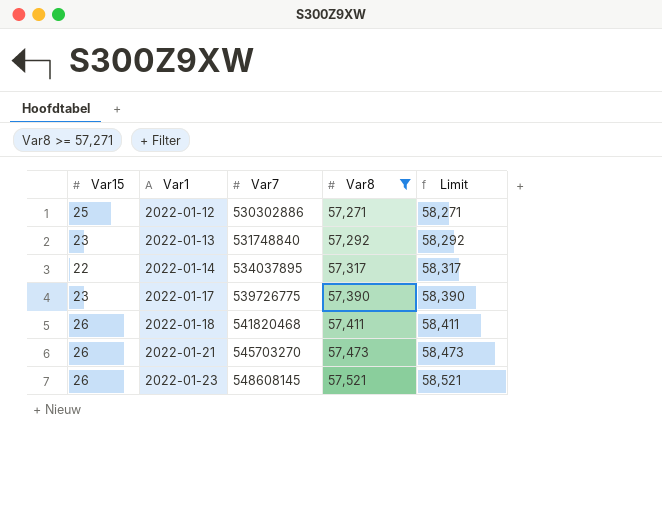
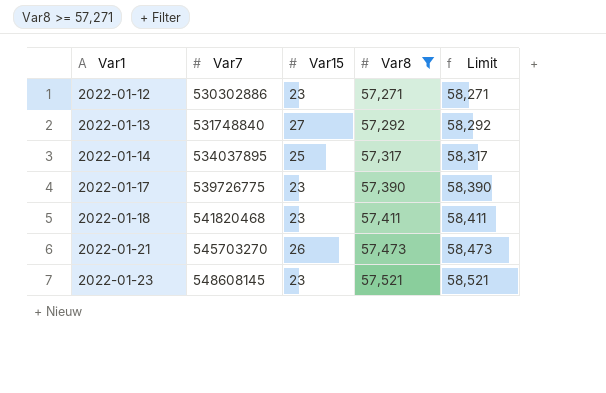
column Var15 | position: 1 -> 3
2022-01-12 | Var15: 25 -> 23
2022-01-13 | Var15: 23 -> 27
2022-01-14 | Var15: 22 -> 25
2022-01-18 | Var15: 26 -> 23
2022-01-23 | Var15: 26 -> 23

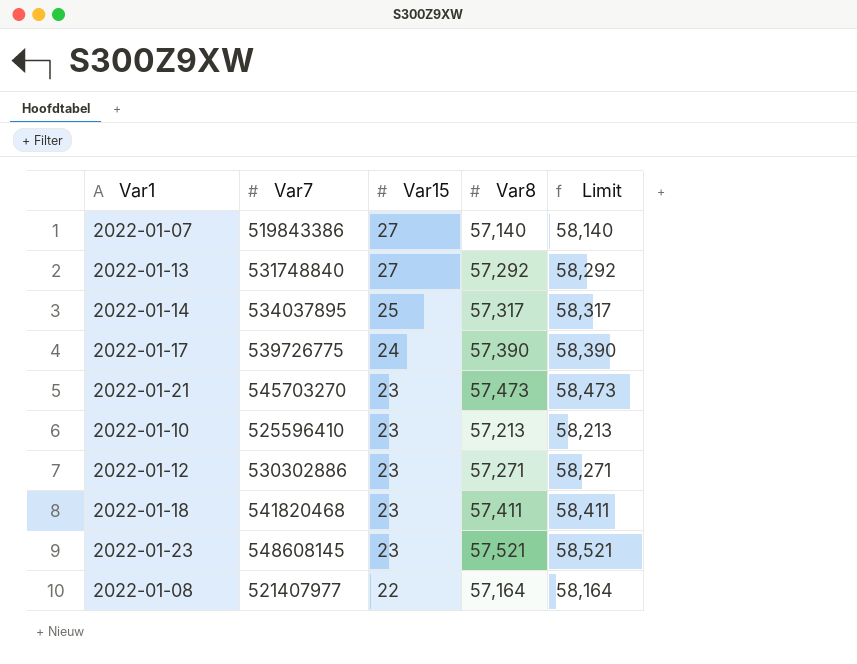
filter: Var8 >= 57,271 -> none
row order: Var1 ascending -> Var15 descending
2022-01-17 | Var15: 23 -> 24
2022-01-21 | Var15: 26 -> 23

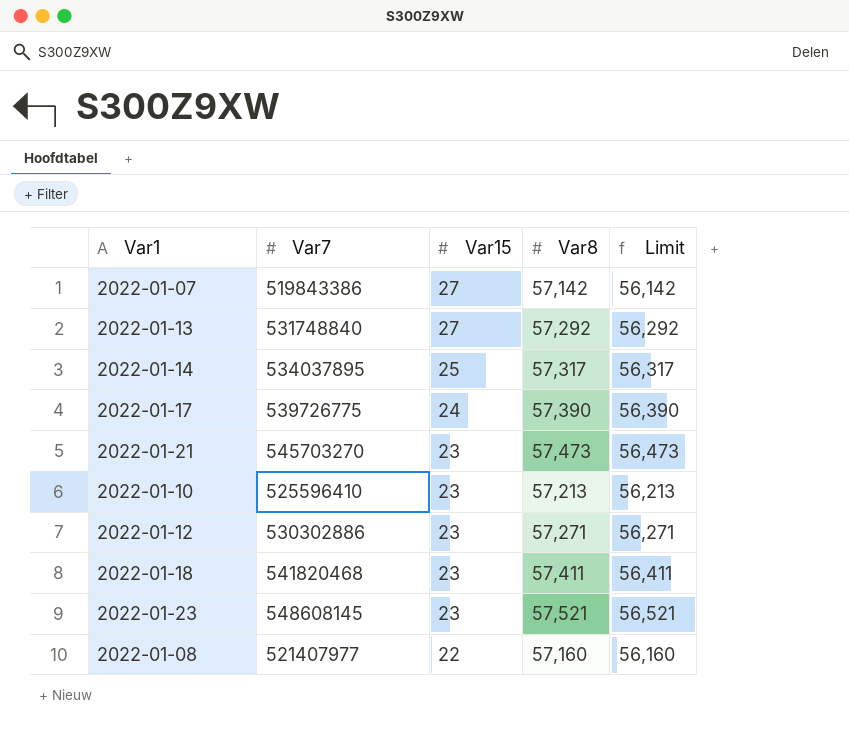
column Limit | formula: [Var8] + 1000 -> [Var8] - 1000
2022-01-07 | Var8: 57,140 -> 57,142
2022-01-08 | Var8: 57,164 -> 57,160

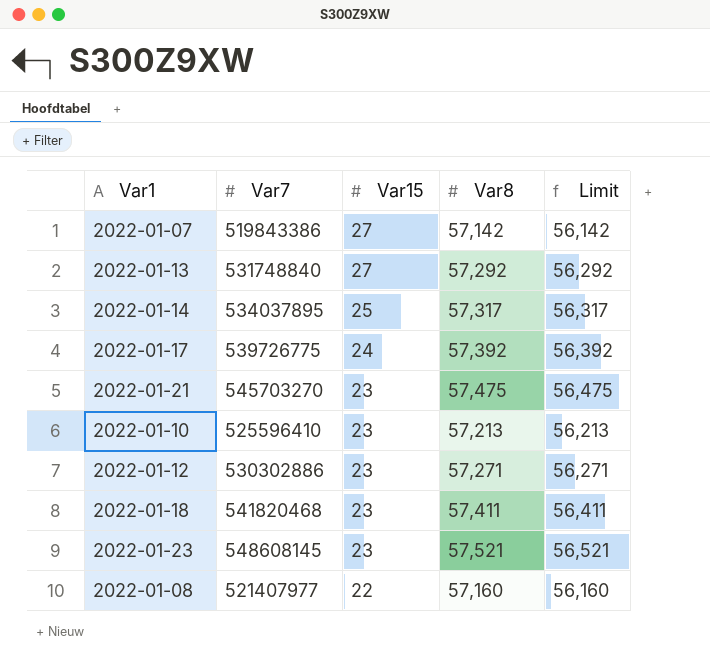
2022-01-17 | Var8: 57,390 -> 57,392
2022-01-17 | Limit: 56,390 -> 56,392
2022-01-21 | Var8: 57,473 -> 57,475
2022-01-21 | Limit: 56,473 -> 56,475

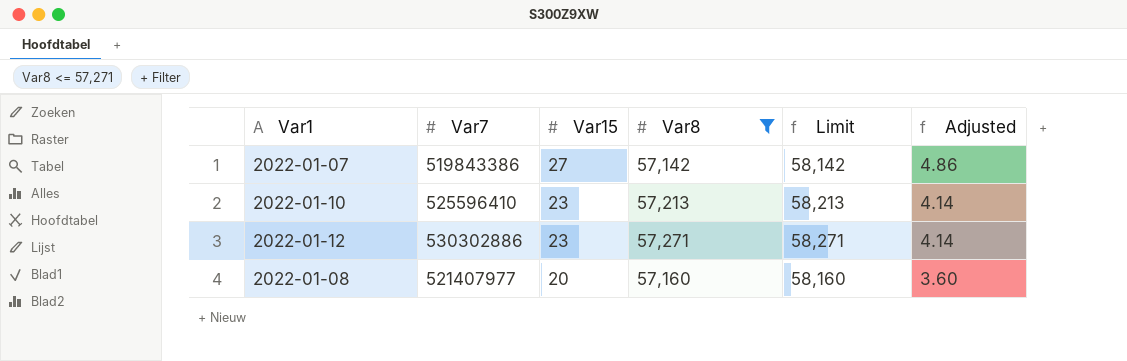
filter: none -> Var8 <= 57,271
column Limit | formula: [Var8] - 1000 -> [Var8] + 1000
column Adjusted | formula: none -> [Var15] * 0.18
2022-01-08 | Var15: 22 -> 20

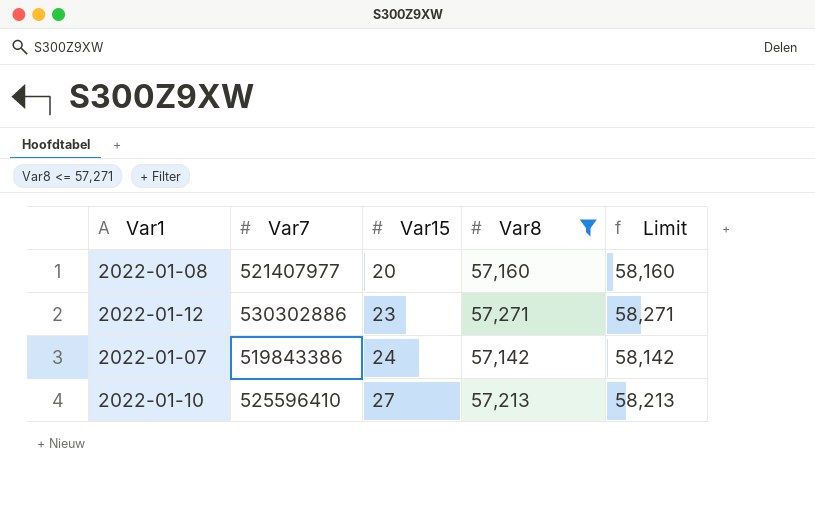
row order: Var15 descending -> Var15 ascending
column Adjusted | formula: [Var15] * 0.18 -> none
2022-01-07 | Var15: 27 -> 24
2022-01-10 | Var15: 23 -> 27

